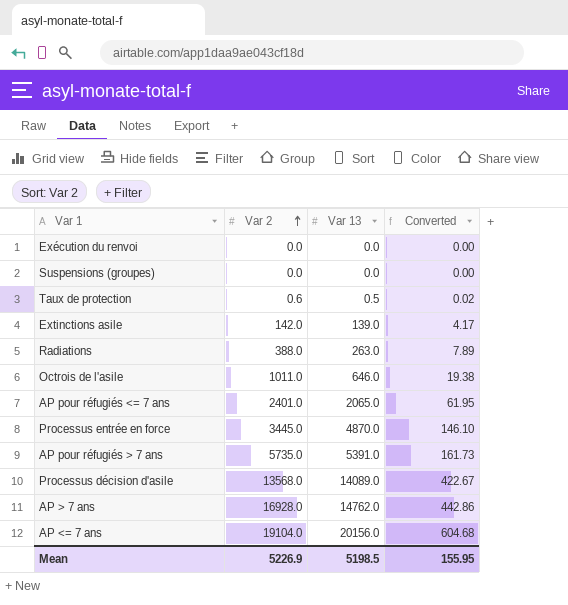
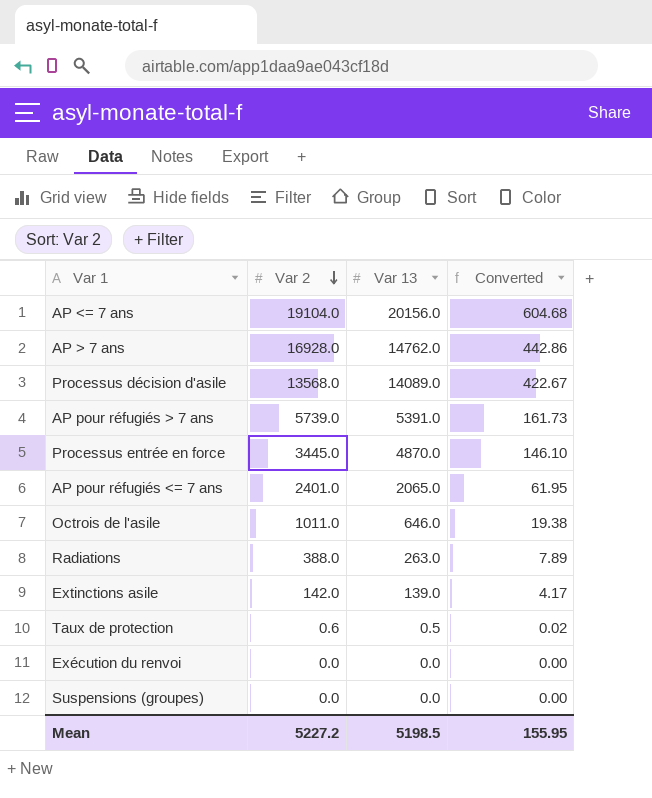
row order: Var 2 ascending -> Var 2 descending
AP pour réfugiés > 7 ans | Var 2: 5735.0 -> 5739.0
Mean | Var 2: 5226.9 -> 5227.2

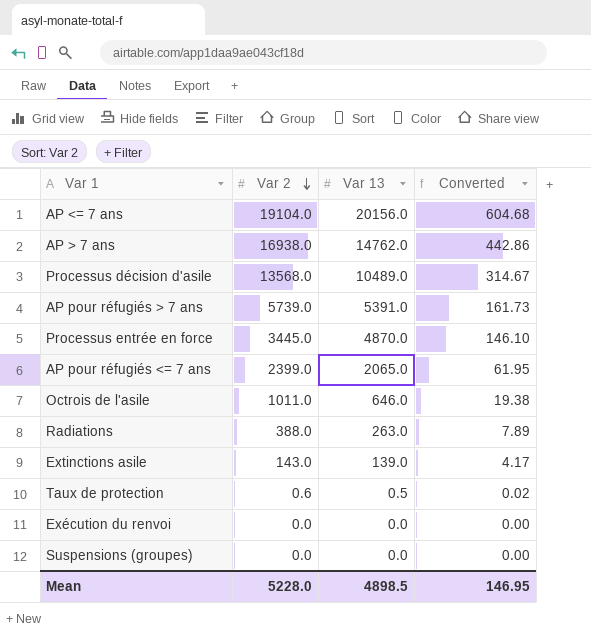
AP > 7 ans | Var 2: 16928.0 -> 16938.0
Processus décision d'asile | Var 13: 14089.0 -> 10489.0
Processus décision d'asile | Converted: 422.67 -> 314.67
AP pour réfugiés <= 7 ans | Var 2: 2401.0 -> 2399.0
Extinctions asile | Var 2: 142.0 -> 143.0
Mean | Var 2: 5227.2 -> 5228.0
Mean | Var 13: 5198.5 -> 4898.5
Mean | Converted: 155.95 -> 146.95

